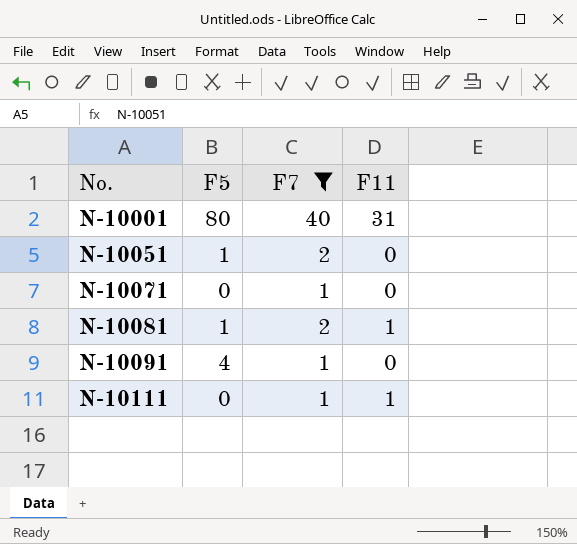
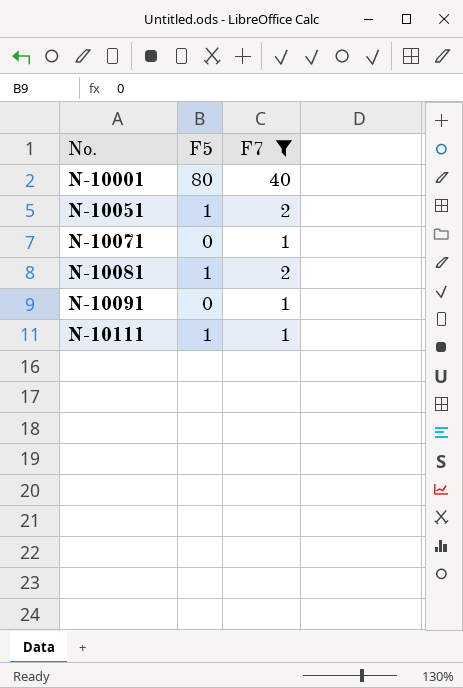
column F11 | position: 4 -> none
N-10091 | F5: 4 -> 0
N-10111 | F5: 0 -> 1

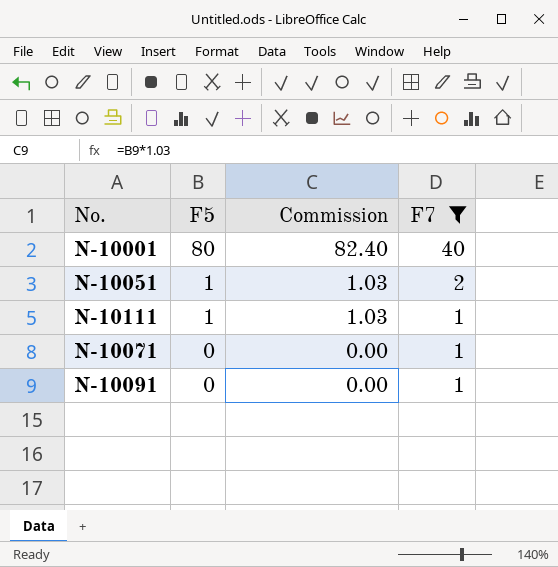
row order: No. ascending -> F5 descending
column Commission | formula: none -> [F5] * 1.03
row N-10081: 1 | 2 -> none

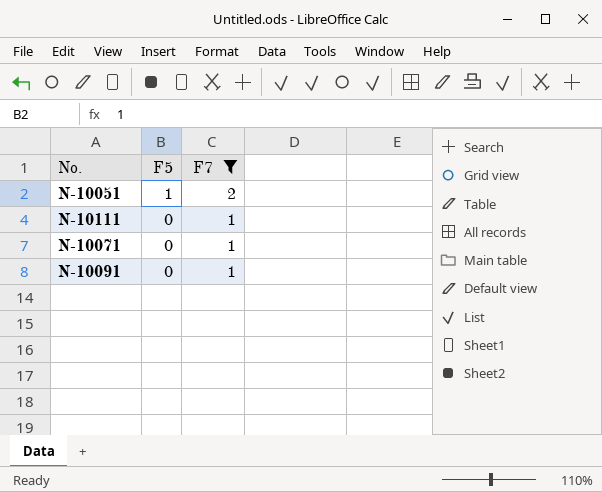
column Commission | formula: [F5] * 1.03 -> none
row N-10001: 80 | 82.40 | 40 -> none
N-10111 | F5: 1 -> 0

